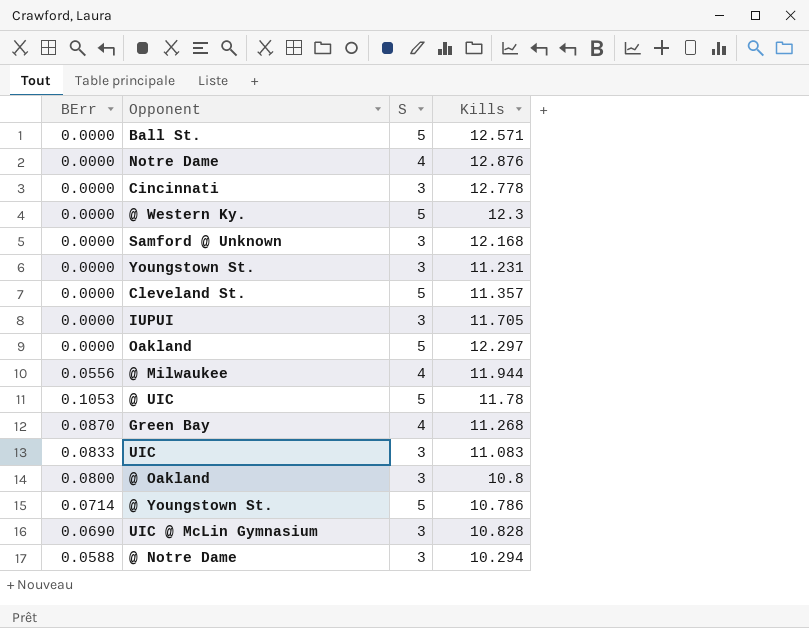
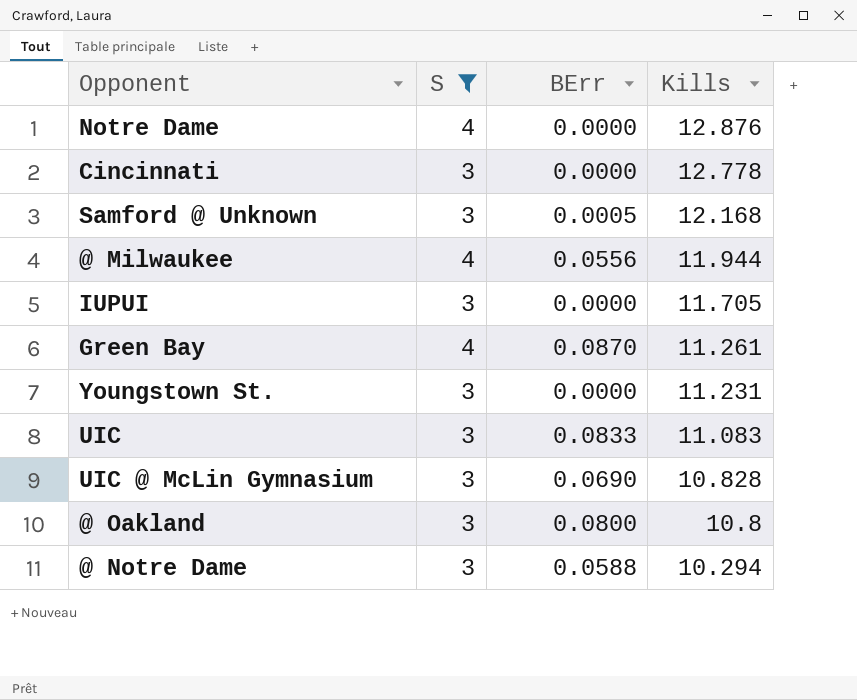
filter: none -> S != 5
row order: none -> Kills descending
column BErr | position: 1 -> 3
Samford @ Unknown | BErr: 0.0000 -> 0.0005
Green Bay | Kills: 11.268 -> 11.261

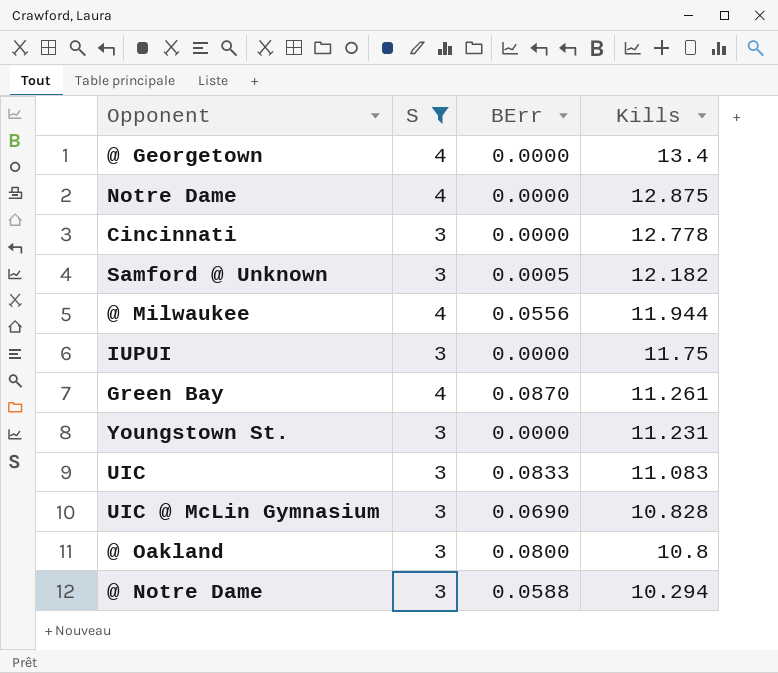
row @ Georgetown: none -> 4 | 0.0000 | 13.4
Notre Dame | Kills: 12.876 -> 12.875
Samford @ Unknown | Kills: 12.168 -> 12.182
IUPUI | Kills: 11.705 -> 11.75

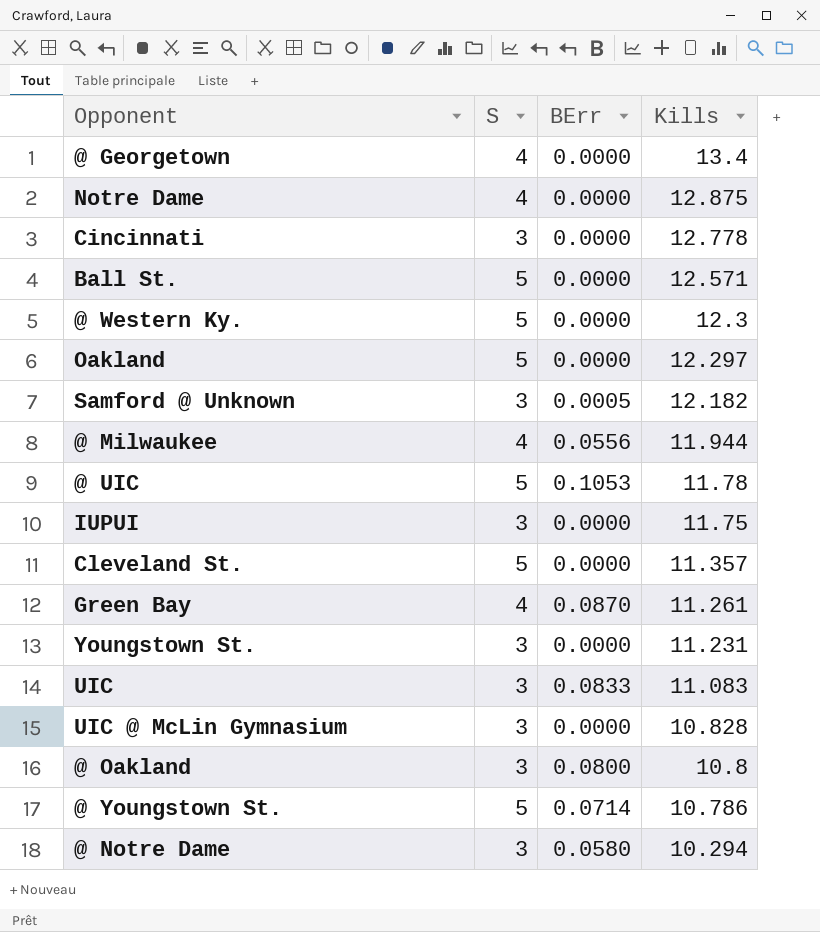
filter: S != 5 -> none
UIC @ McLin Gymnasium | BErr: 0.0690 -> 0.0000
@ Notre Dame | BErr: 0.0588 -> 0.0580

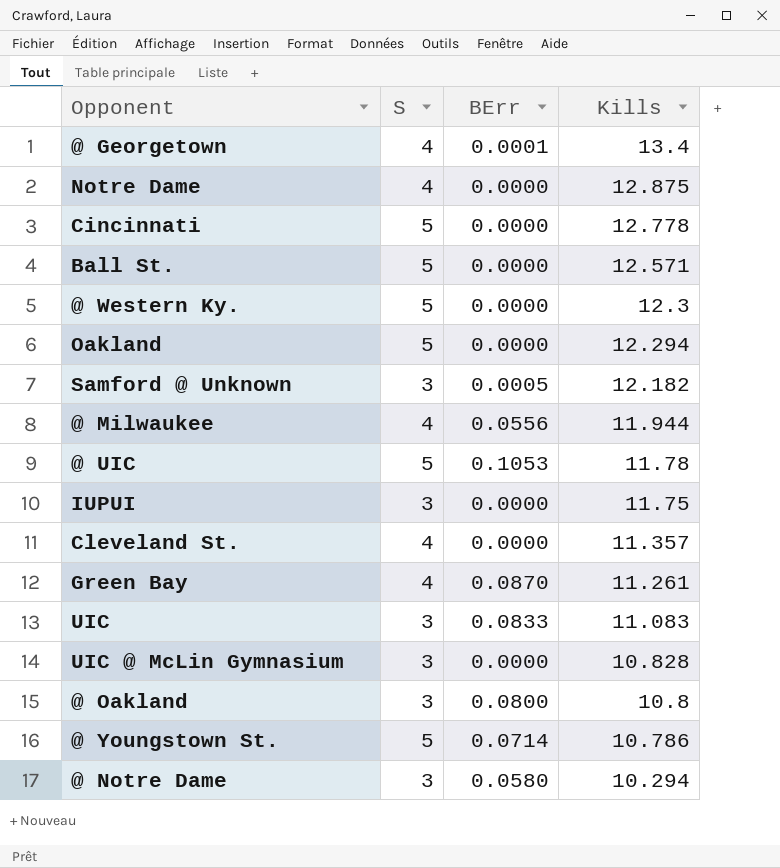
row Youngstown St.: 3 | 0.0000 | 11.231 -> none
@ Georgetown | BErr: 0.0000 -> 0.0001
Cincinnati | S: 3 -> 5
Oakland | Kills: 12.297 -> 12.294
Cleveland St. | S: 5 -> 4

